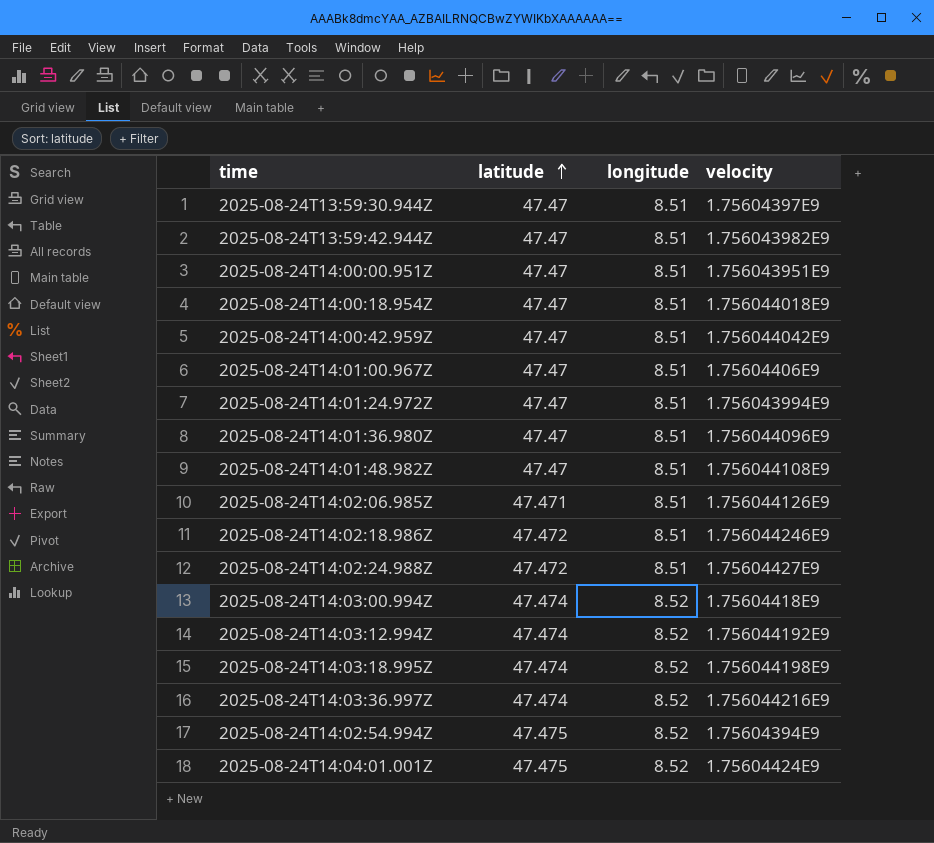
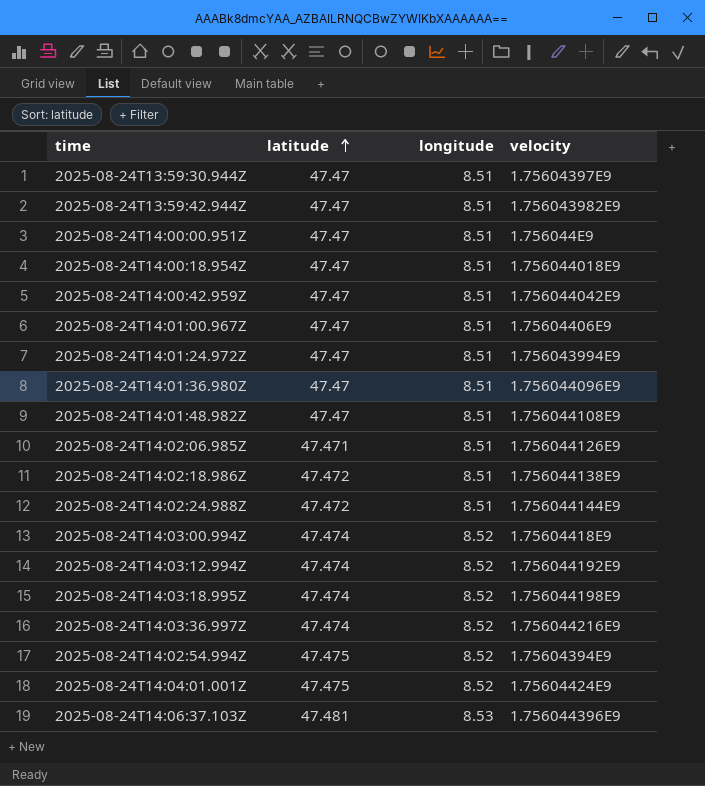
2025-08-24T14:00:00.951Z | velocity: 1.756043951E9 -> 1.756044E9
2025-08-24T14:02:18.986Z | velocity: 1.756044246E9 -> 1.756044138E9
2025-08-24T14:02:24.988Z | velocity: 1.75604427E9 -> 1.756044144E9
row 2025-08-24T14:06:37.103Z: none -> 47.481 | 8.53 | 1.756044396E9

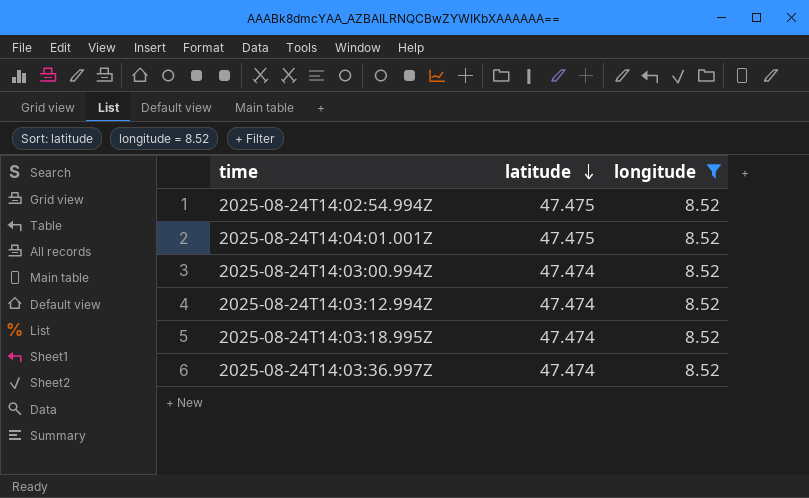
filter: none -> longitude = 8.52
row order: latitude ascending -> latitude descending
column velocity | position: 4 -> none

